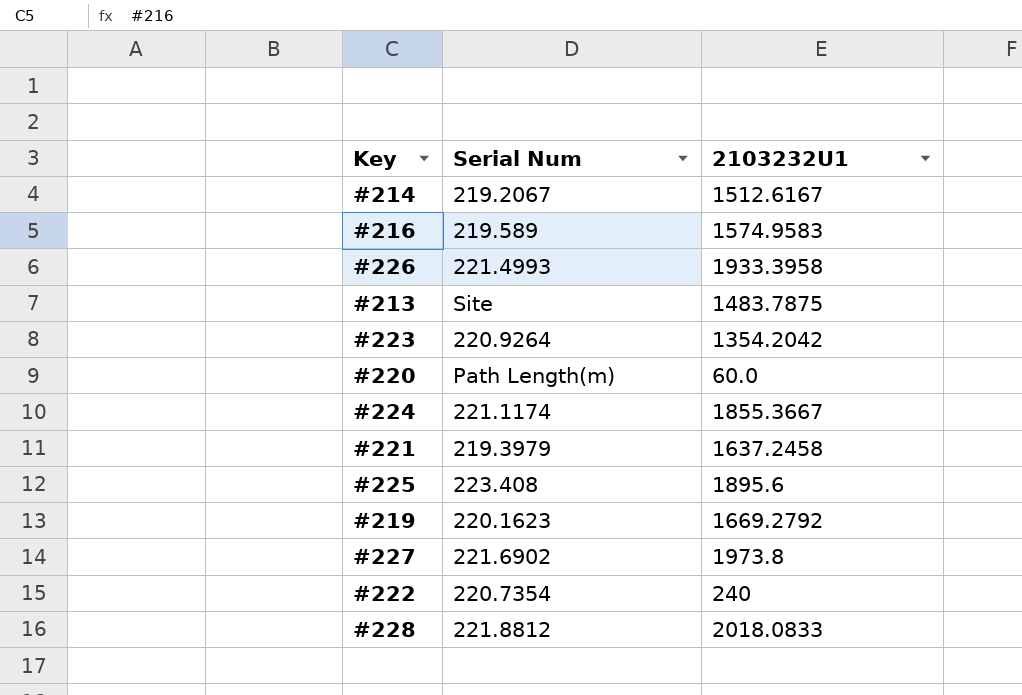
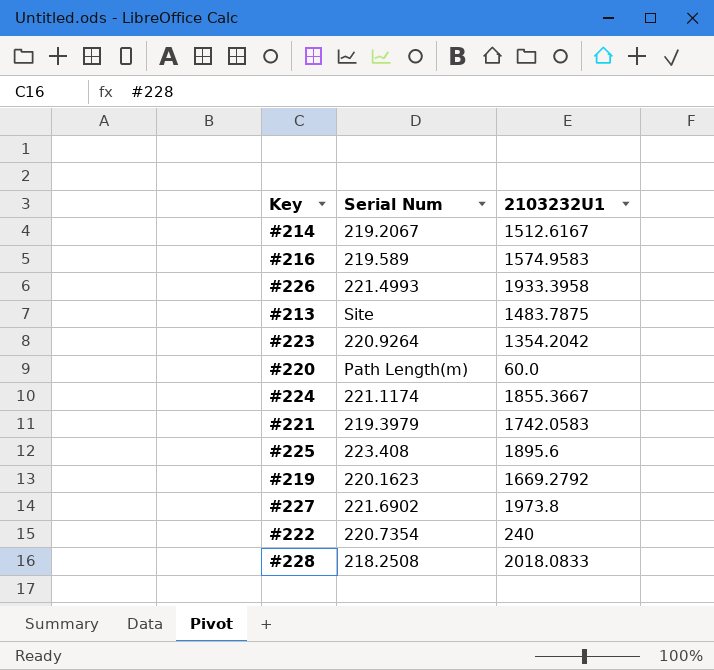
#221 | 2103232U1: 1637.2458 -> 1742.0583
#228 | Serial Num: 221.8812 -> 218.2508

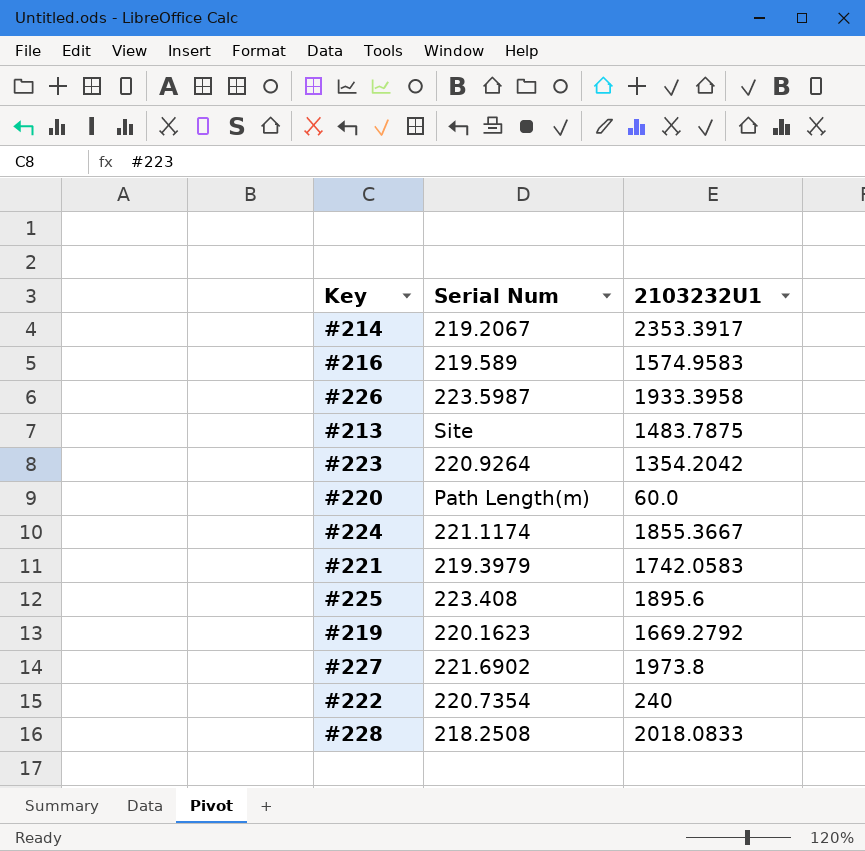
#214 | 2103232U1: 1512.6167 -> 2353.3917
#226 | Serial Num: 221.4993 -> 223.5987

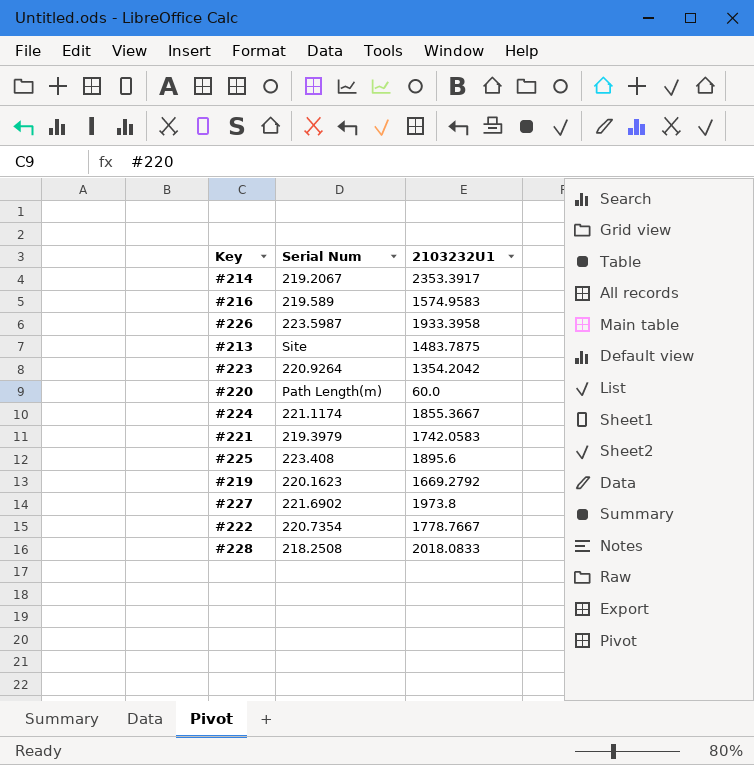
#222 | 2103232U1: 240 -> 1778.7667

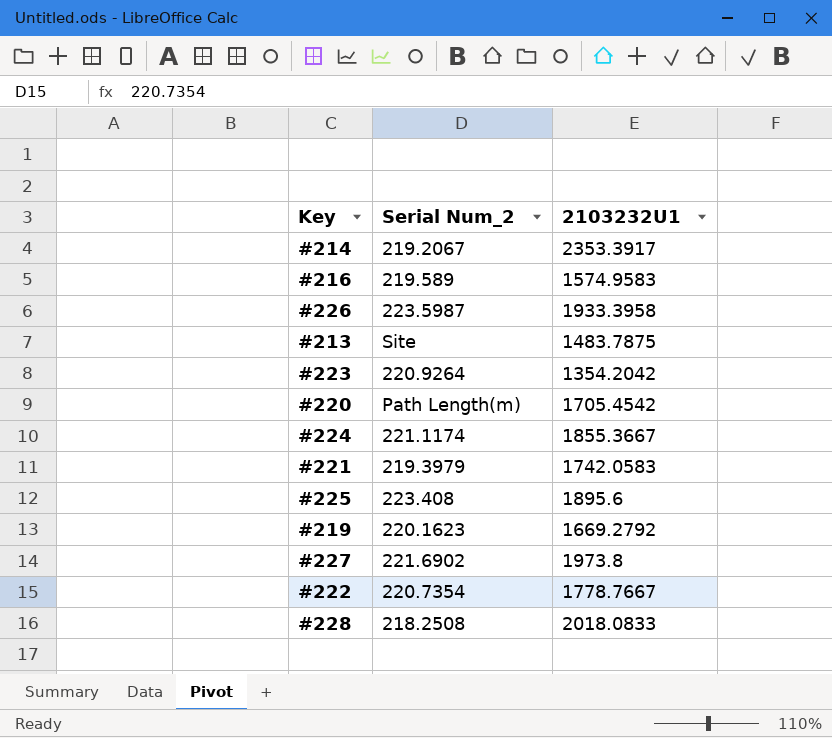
column name: Serial Num -> Serial Num_2
#220 | 2103232U1: 60.0 -> 1705.4542

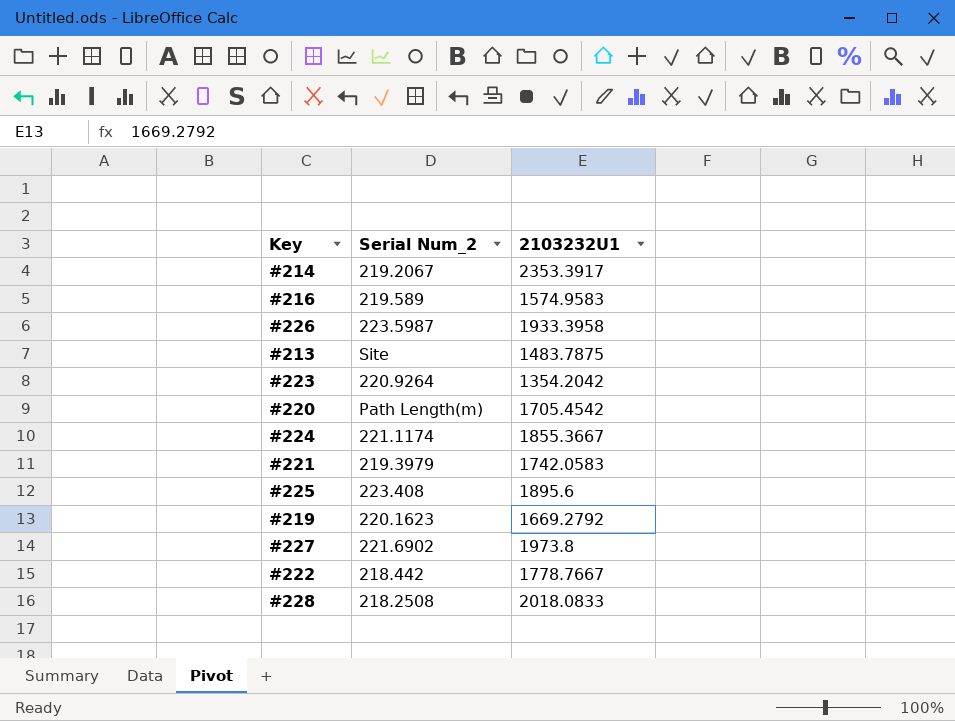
#222 | Serial Num_2: 220.7354 -> 218.442

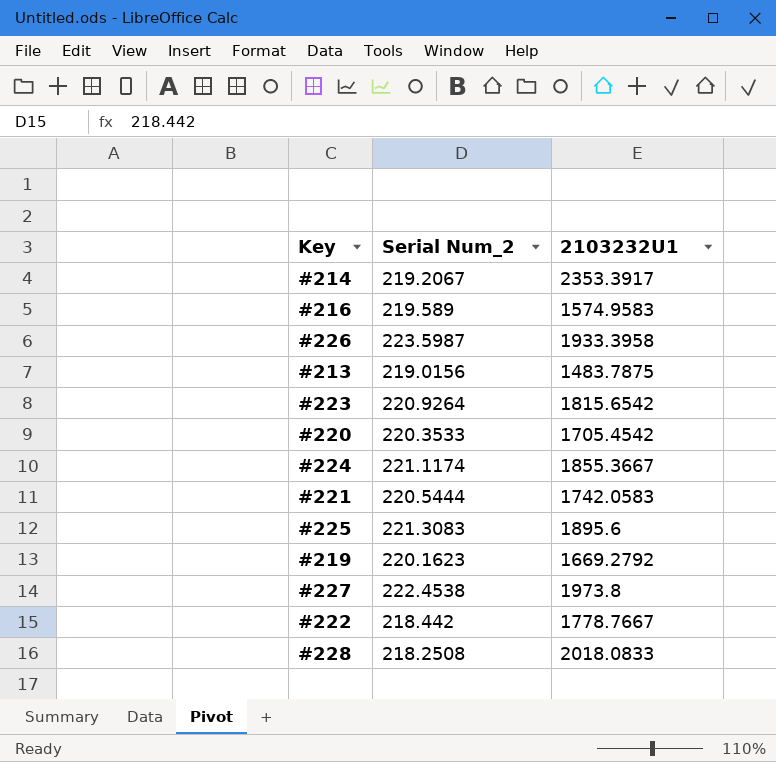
#213 | Serial Num_2: Site -> 219.0156
#223 | 2103232U1: 1354.2042 -> 1815.6542
#220 | Serial Num_2: Path Length(m) -> 220.3533
#221 | Serial Num_2: 219.3979 -> 220.5444
#225 | Serial Num_2: 223.408 -> 221.3083
#227 | Serial Num_2: 221.6902 -> 222.4538

